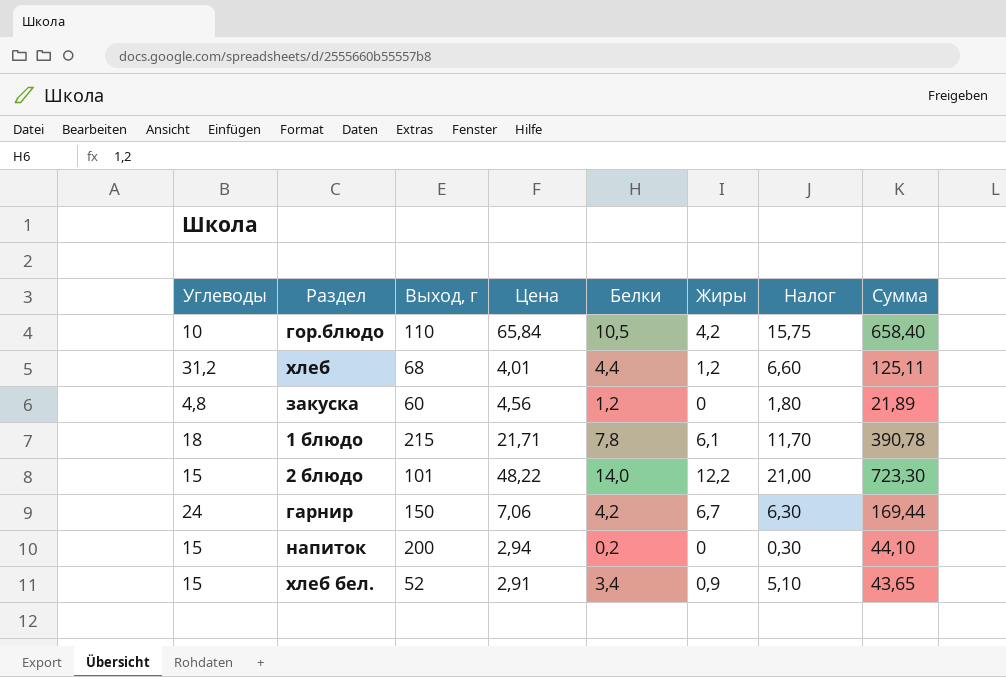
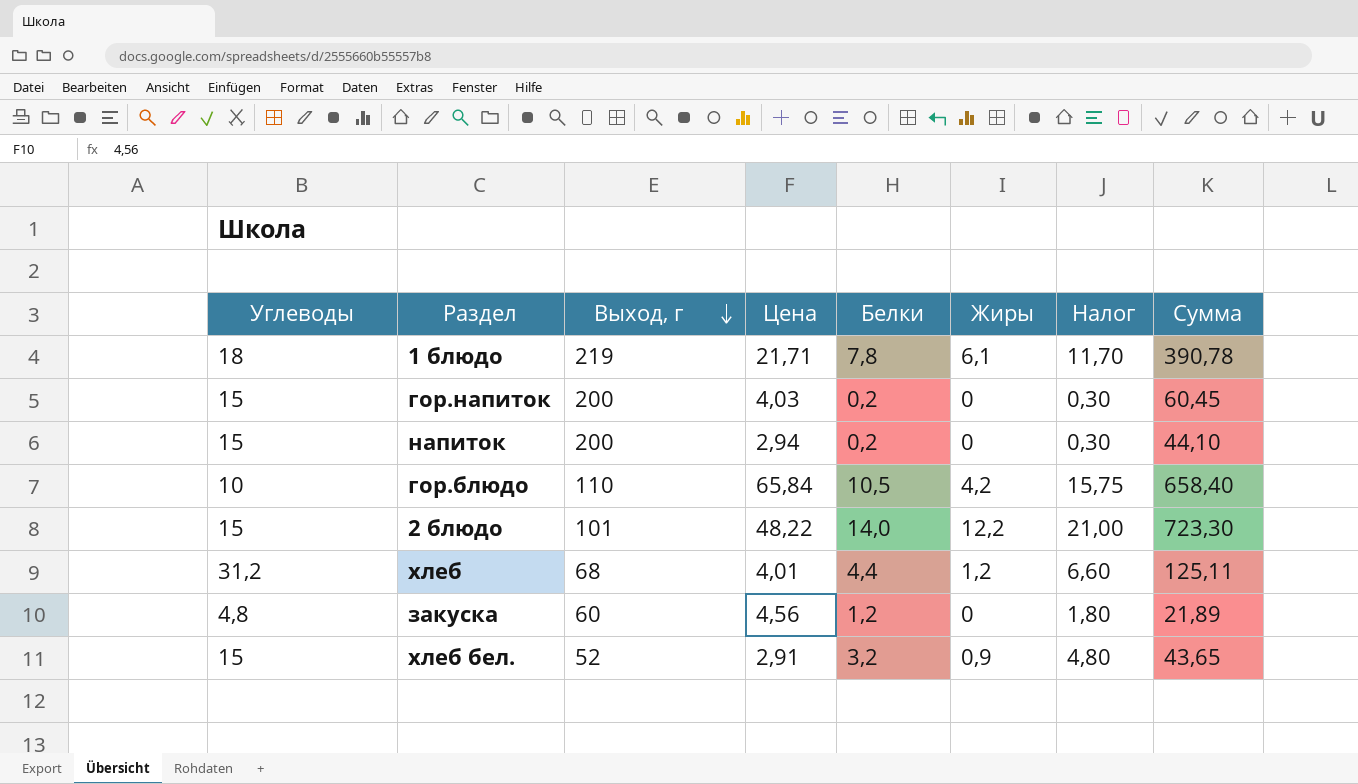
row order: none -> Выход, г descending
row гарнир: 24 | 150 | 7,06 | 4,2 | 6,7 | 6,30 | 169,44 -> none
1 блюдо | Выход, г: 215 -> 219
row гор.напиток: none -> 15 | 200 | 4,03 | 0,2 | 0 | 0,30 | 60,45
хлеб бел. | Белки: 3,4 -> 3,2
хлеб бел. | Налог: 5,10 -> 4,80

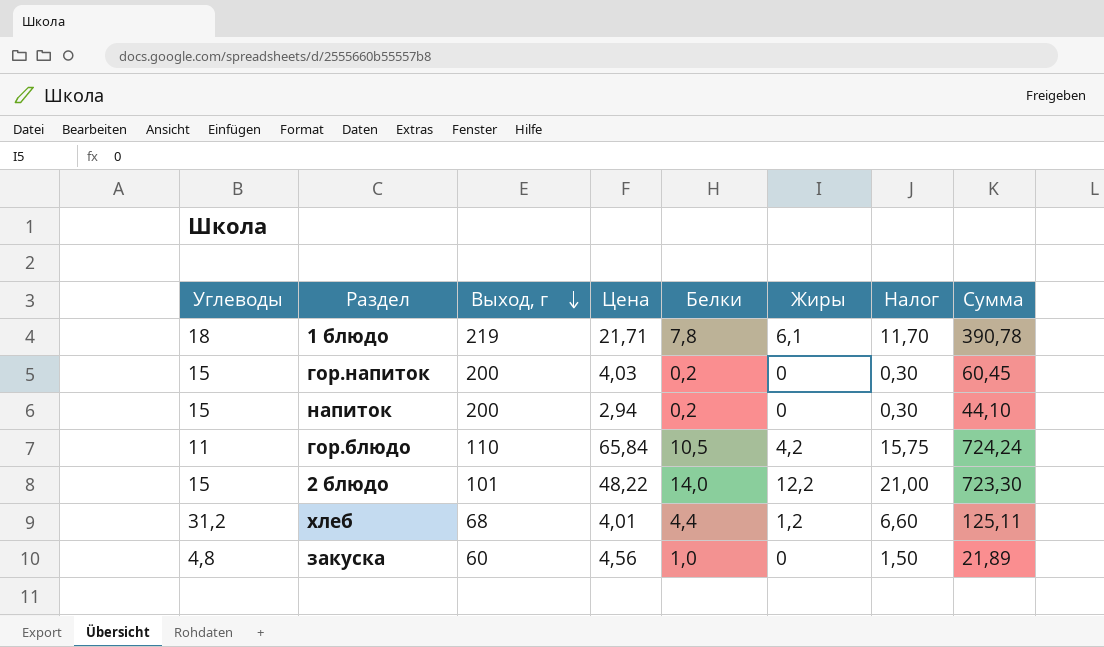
row хлеб бел.: 15 | 52 | 2,91 | 3,2 | 0,9 | 4,80 | 43,65 -> none
гор.блюдо | Углеводы: 10 -> 11
гор.блюдо | Сумма: 658,40 -> 724,24
закуска | Белки: 1,2 -> 1,0
закуска | Налог: 1,80 -> 1,50

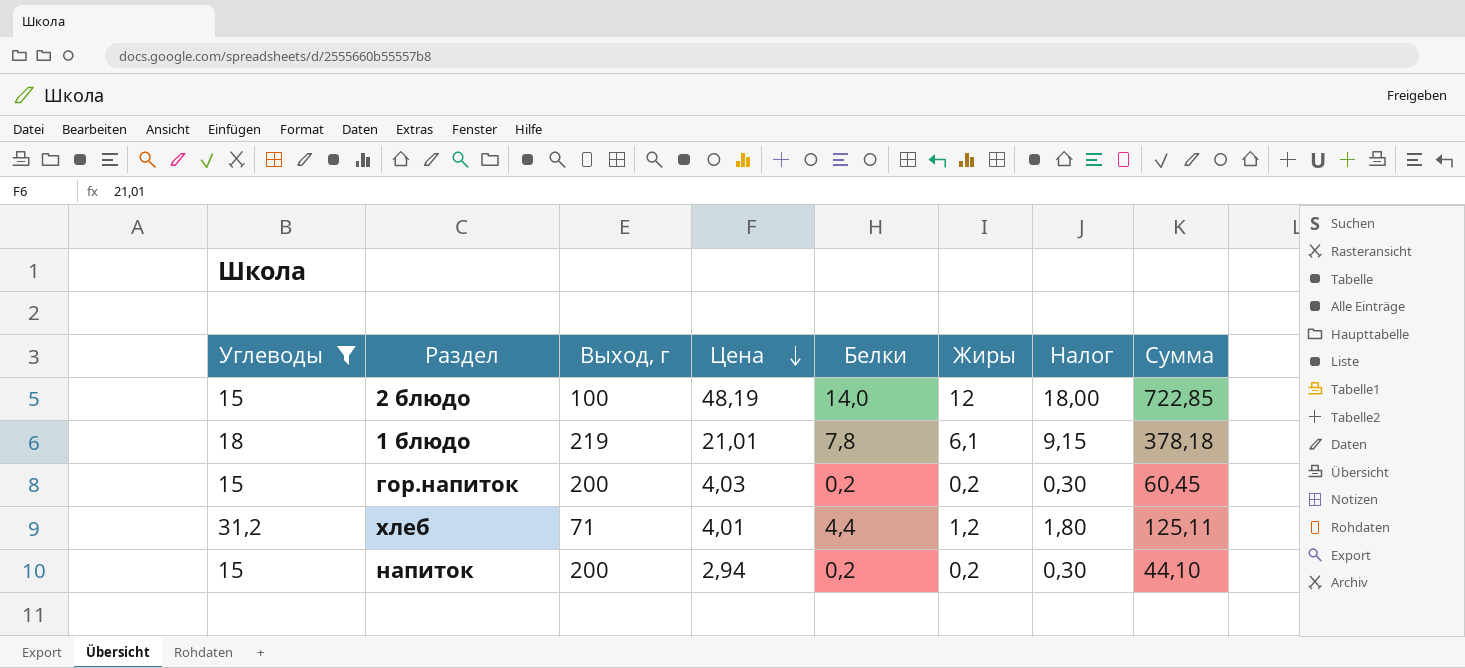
filter: none -> Углеводы >= 15
row order: Выход, г descending -> Цена descending
column Налог | formula: [Белки] * 1,5 -> [Жиры] * 1,5
2 блюдо | Выход, г: 101 -> 100
2 блюдо | Цена: 48,22 -> 48,19
2 блюдо | Жиры: 12,2 -> 12
2 блюдо | Сумма: 723,30 -> 722,85
1 блюдо | Цена: 21,71 -> 21,01
1 блюдо | Сумма: 390,78 -> 378,18
гор.напиток | Жиры: 0 -> 0,2
хлеб | Выход, г: 68 -> 71
напиток | Жиры: 0 -> 0,2

